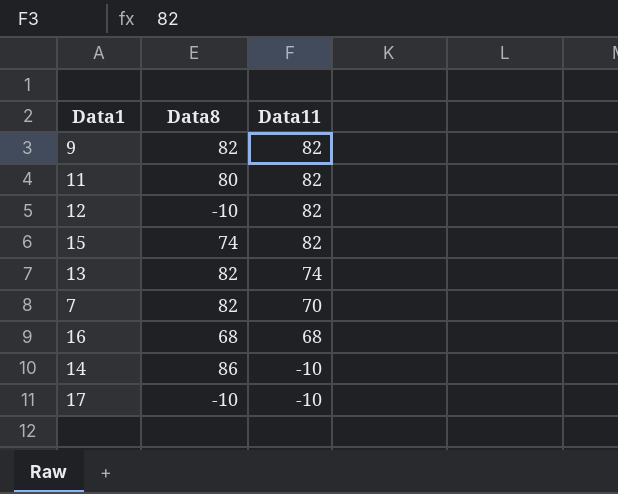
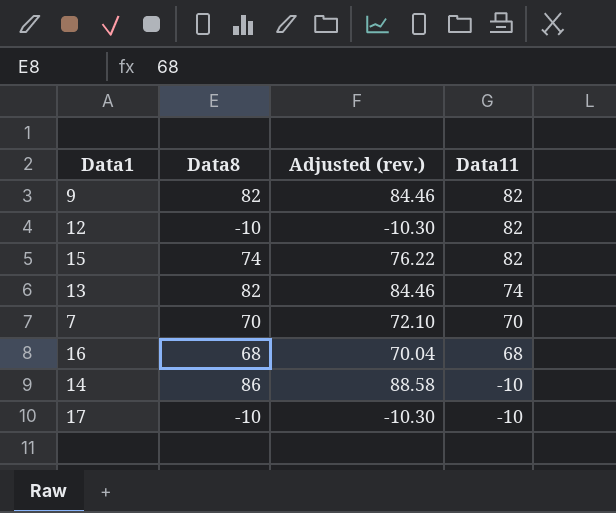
column Adjusted (rev.) | formula: none -> [Data8] * 1.03
row 11: 80 | 82 -> none
7 | Data8: 82 -> 70

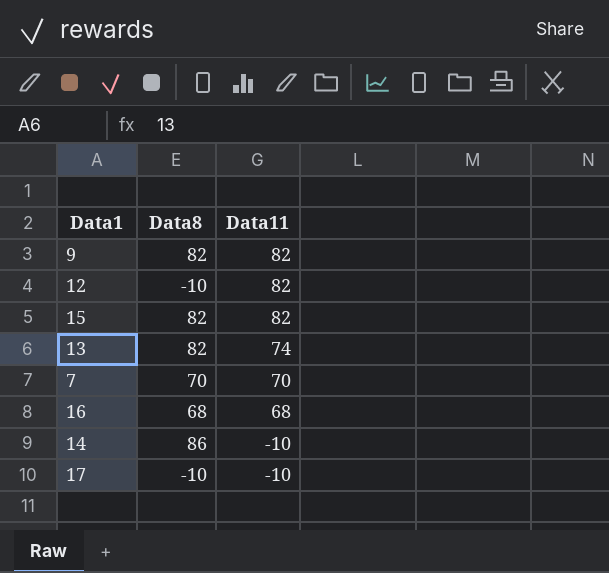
column Adjusted (rev.) | formula: [Data8] * 1.03 -> none
15 | Data8: 74 -> 82

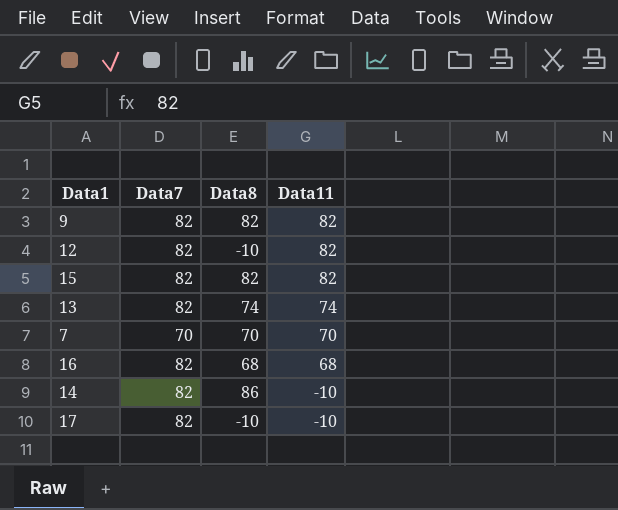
column Data7 | position: none -> 2
13 | Data8: 82 -> 74

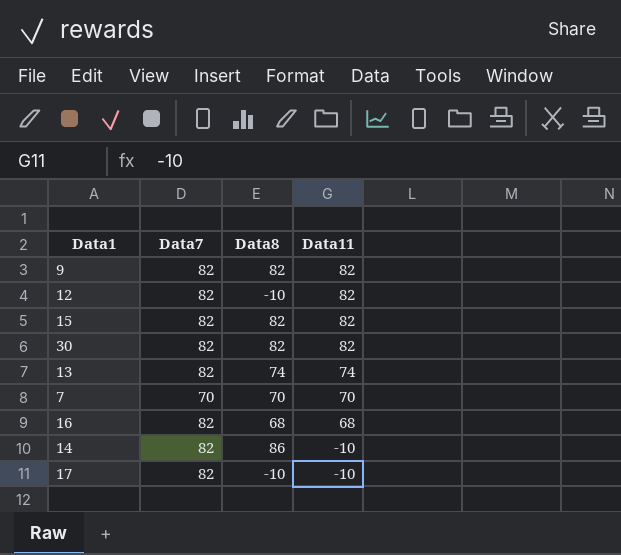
row 30: none -> 82 | 82 | 82

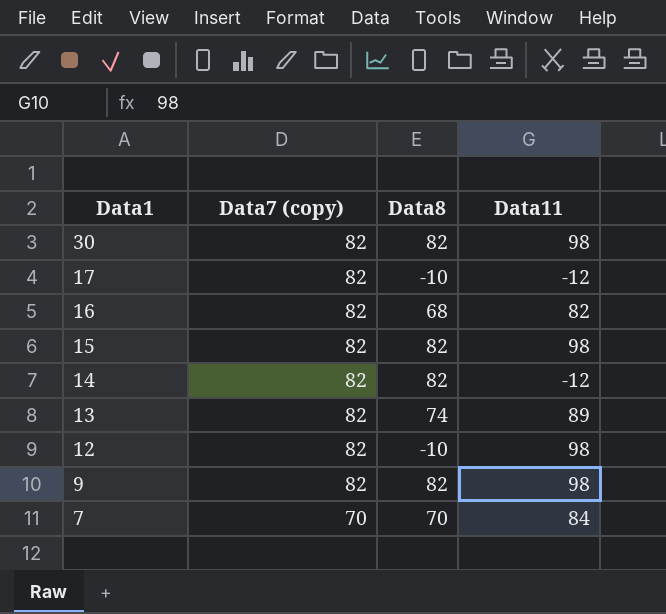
row order: Data11 descending -> Data1 descending
column name: Data7 -> Data7 (copy)
30 | Data11: 82 -> 98
17 | Data11: -10 -> -12
16 | Data11: 68 -> 82
15 | Data11: 82 -> 98
14 | Data8: 86 -> 82
14 | Data11: -10 -> -12
13 | Data11: 74 -> 89
12 | Data11: 82 -> 98
9 | Data11: 82 -> 98
7 | Data11: 70 -> 84

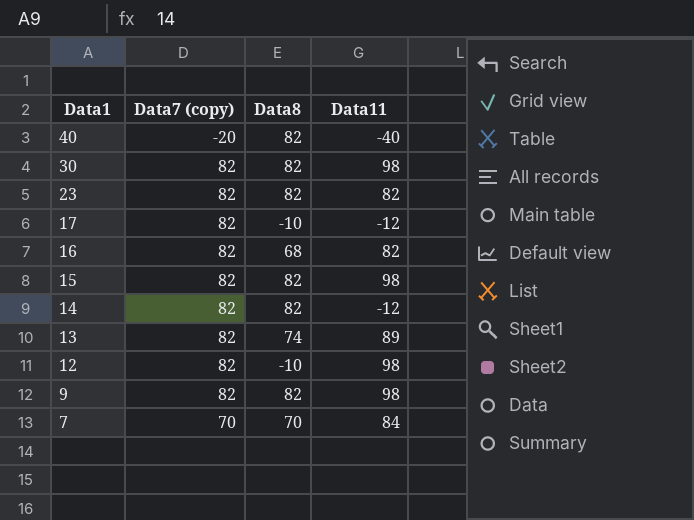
row 40: none -> -20 | 82 | -40
row 23: none -> 82 | 82 | 82

